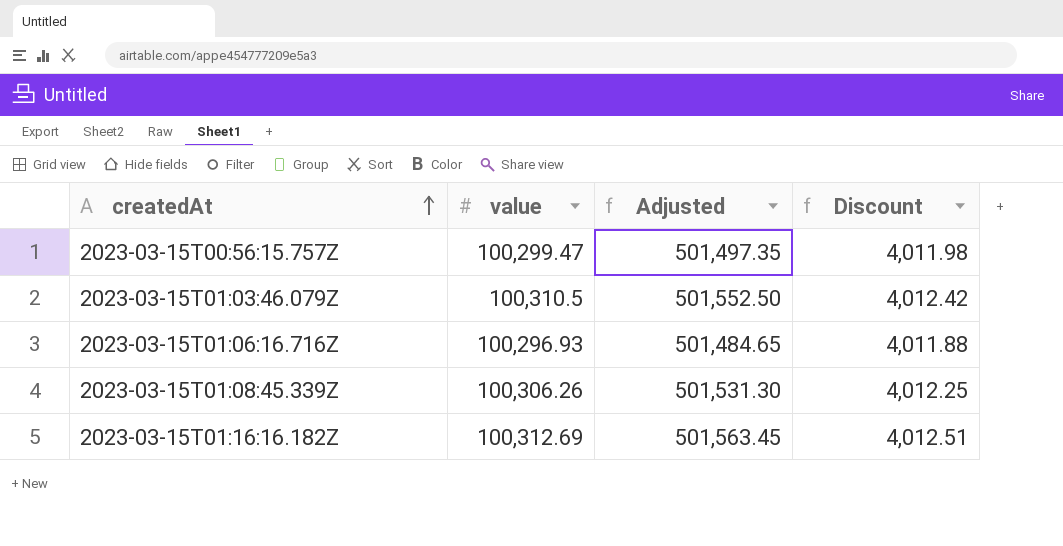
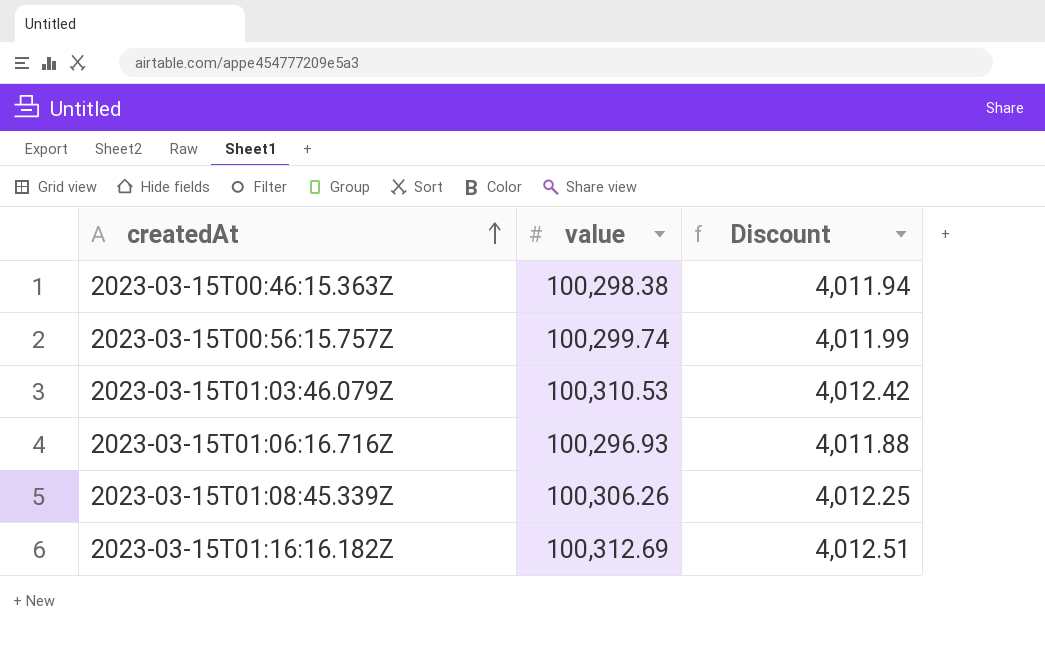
column Adjusted | formula: [value] * 5 -> none
row 2023-03-15T00:46:15.363Z: none -> 100,298.38 | 4,011.94
2023-03-15T00:56:15.757Z | value: 100,299.47 -> 100,299.74
2023-03-15T00:56:15.757Z | Discount: 4,011.98 -> 4,011.99
2023-03-15T01:03:46.079Z | value: 100,310.5 -> 100,310.53

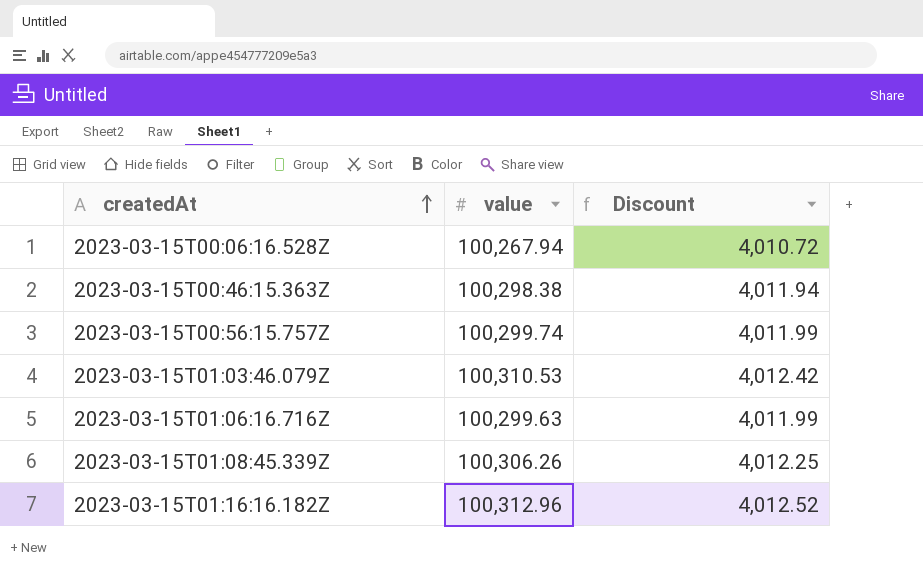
row 2023-03-15T00:06:16.528Z: none -> 100,267.94 | 4,010.72
2023-03-15T01:06:16.716Z | value: 100,296.93 -> 100,299.63
2023-03-15T01:06:16.716Z | Discount: 4,011.88 -> 4,011.99
2023-03-15T01:16:16.182Z | value: 100,312.69 -> 100,312.96
2023-03-15T01:16:16.182Z | Discount: 4,012.51 -> 4,012.52

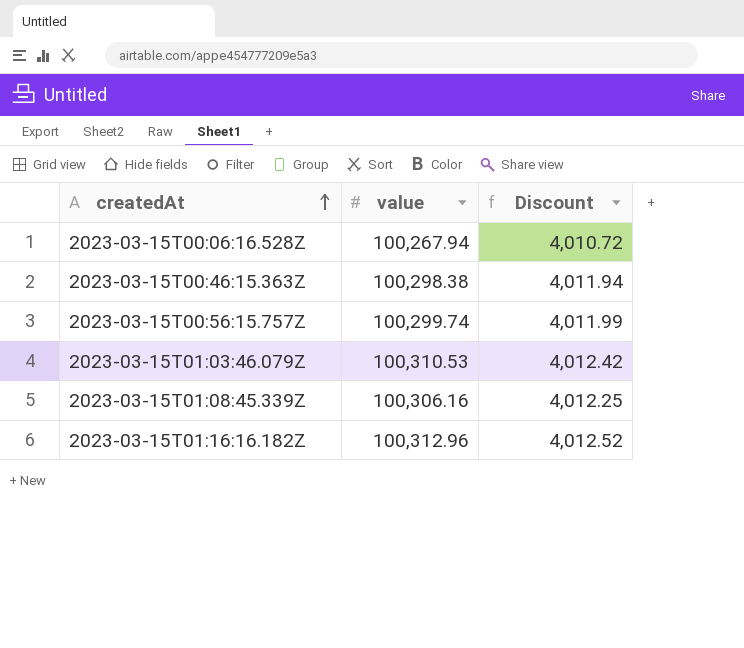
row 2023-03-15T01:06:16.716Z: 100,299.63 | 4,011.99 -> none
2023-03-15T01:08:45.339Z | value: 100,306.26 -> 100,306.16

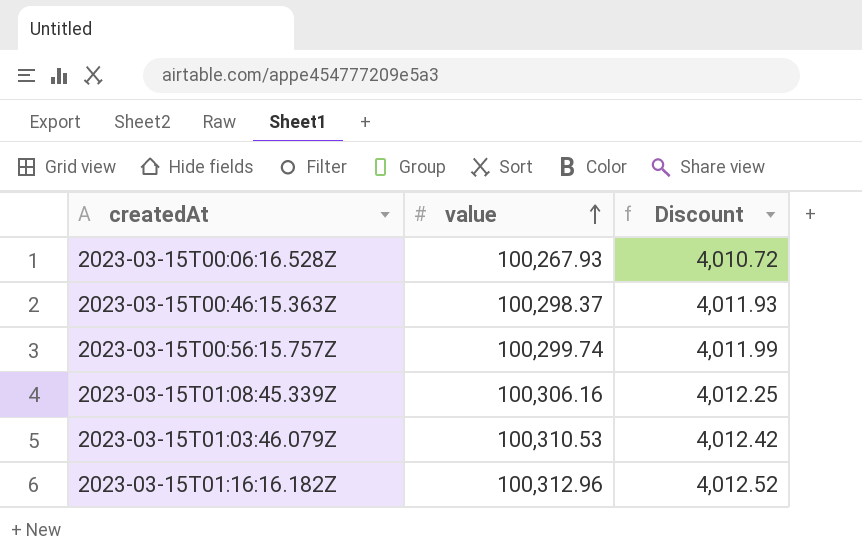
row order: createdAt ascending -> value ascending
2023-03-15T00:06:16.528Z | value: 100,267.94 -> 100,267.93
2023-03-15T00:46:15.363Z | value: 100,298.38 -> 100,298.37
2023-03-15T00:46:15.363Z | Discount: 4,011.94 -> 4,011.93

